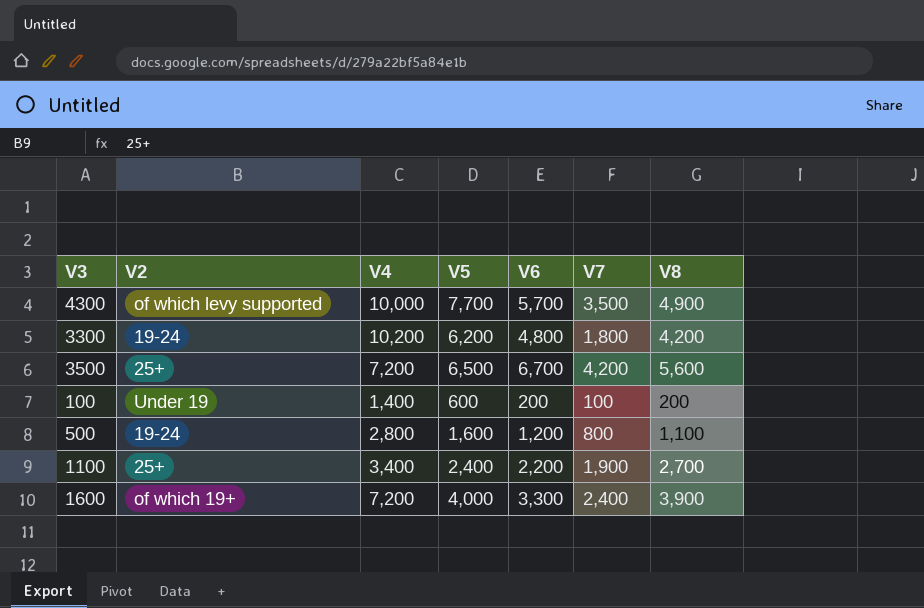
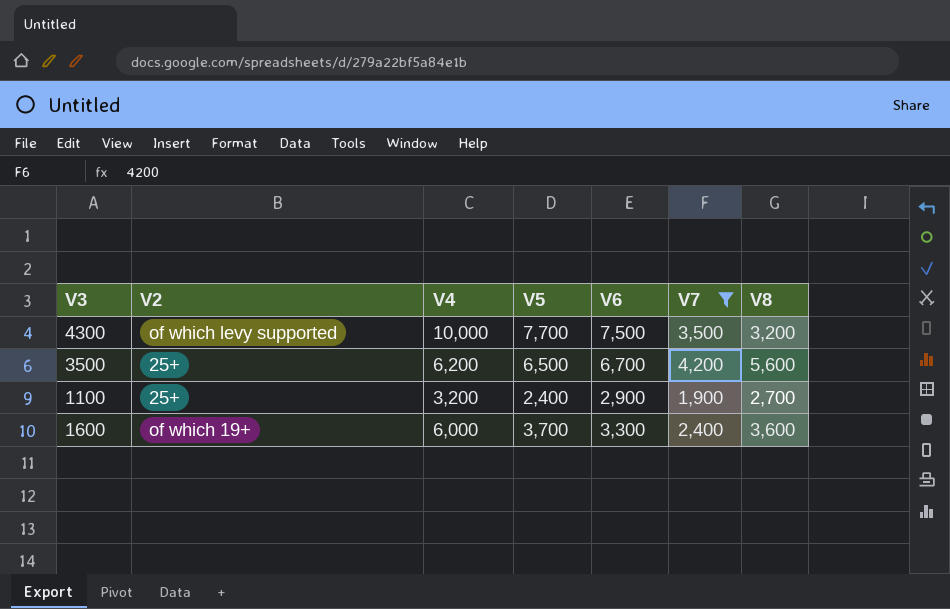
filter: none -> V7 >= 1,900
4300 | V6: 5,700 -> 7,500
4300 | V8: 4,900 -> 3,200
3500 | V4: 7,200 -> 6,200
1100 | V4: 3,400 -> 3,200
1100 | V6: 2,200 -> 2,900
1600 | V4: 7,200 -> 6,000
1600 | V5: 4,000 -> 3,700
1600 | V8: 3,900 -> 3,600

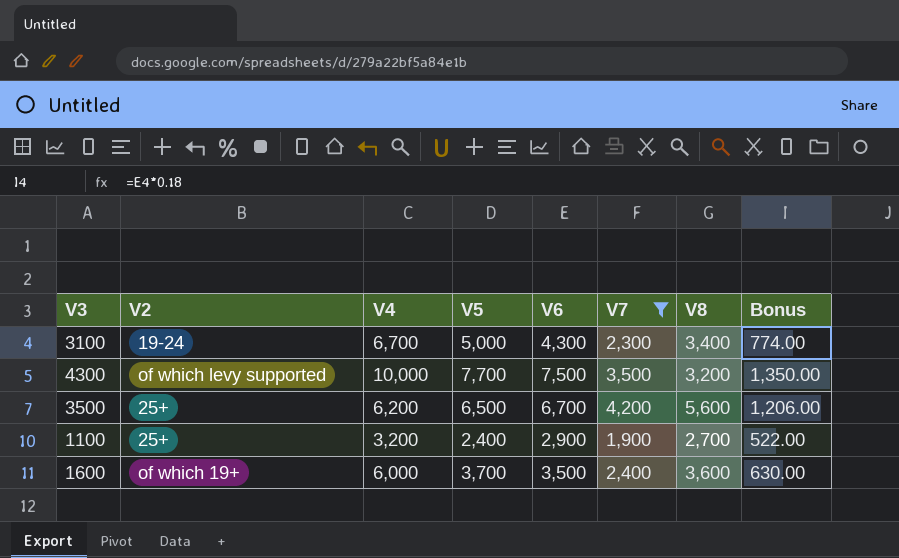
column Bonus | formula: none -> [V6] * 0.18
row 3100: none -> 19-24 | 6,700 | 5,000 | 4,300 | 2,300 | 3,400 | 774.00
1600 | V6: 3,300 -> 3,500

